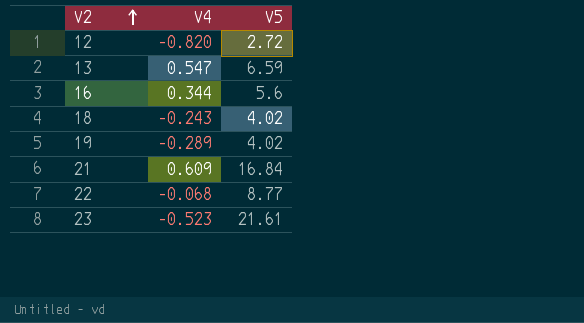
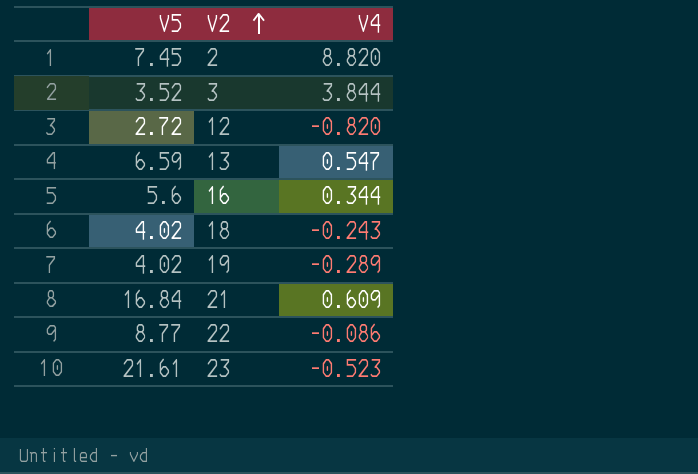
column V5 | position: 3 -> 1
row 2: none -> 7.45 | 8.820
row 3: none -> 3.52 | 3.844
22 | V4: -0.068 -> -0.086

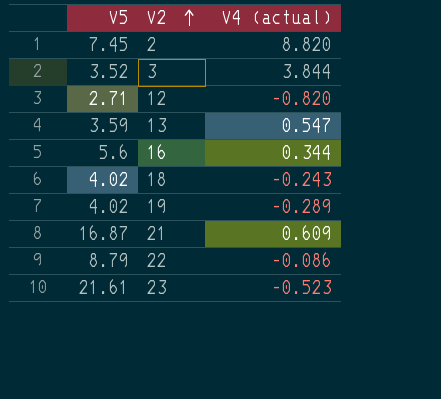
column name: V4 -> V4 (actual)
12 | V5: 2.72 -> 2.71
13 | V5: 6.59 -> 3.59
21 | V5: 16.84 -> 16.87
22 | V5: 8.77 -> 8.79

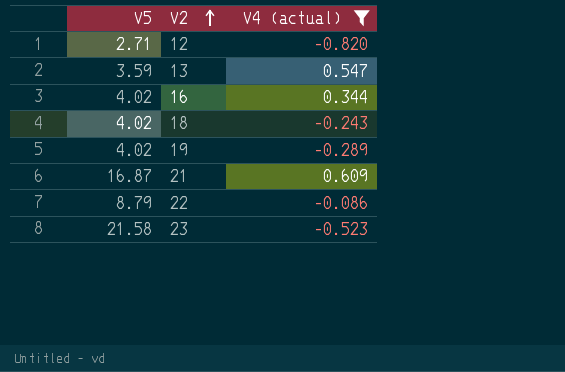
filter: none -> V4 (actual) <= 0.609
16 | V5: 5.6 -> 4.02
23 | V5: 21.61 -> 21.58

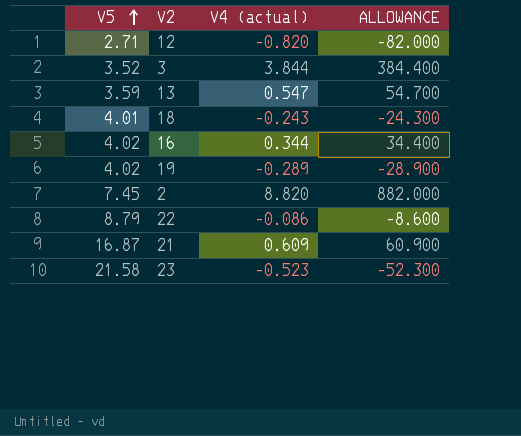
filter: V4 (actual) <= 0.609 -> none
row order: V2 ascending -> V5 ascending
column ALLOWANCE | formula: none -> [V4 (actual)] * 100
18 | V5: 4.02 -> 4.01

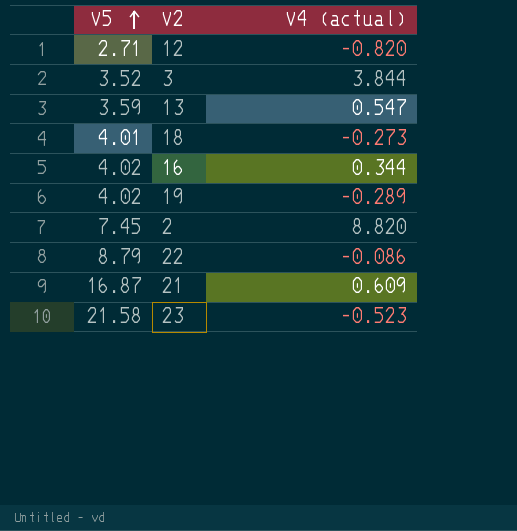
column ALLOWANCE | formula: [V4 (actual)] * 100 -> none
18 | V4 (actual): -0.243 -> -0.273

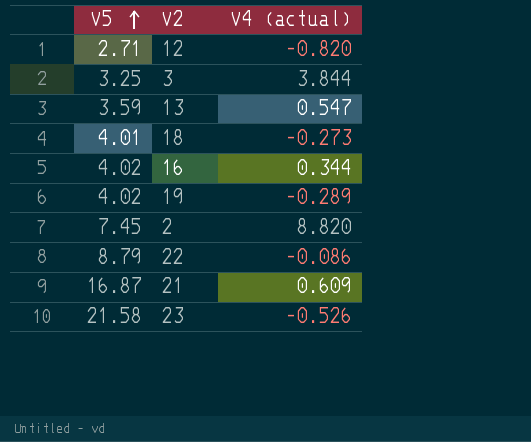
3 | V5: 3.52 -> 3.25
23 | V4 (actual): -0.523 -> -0.526

